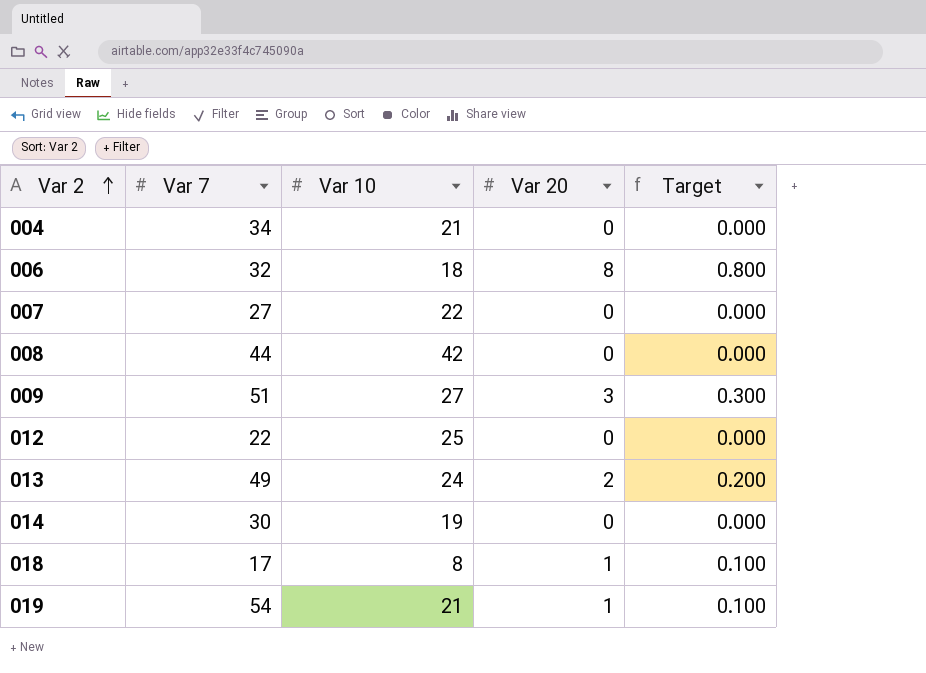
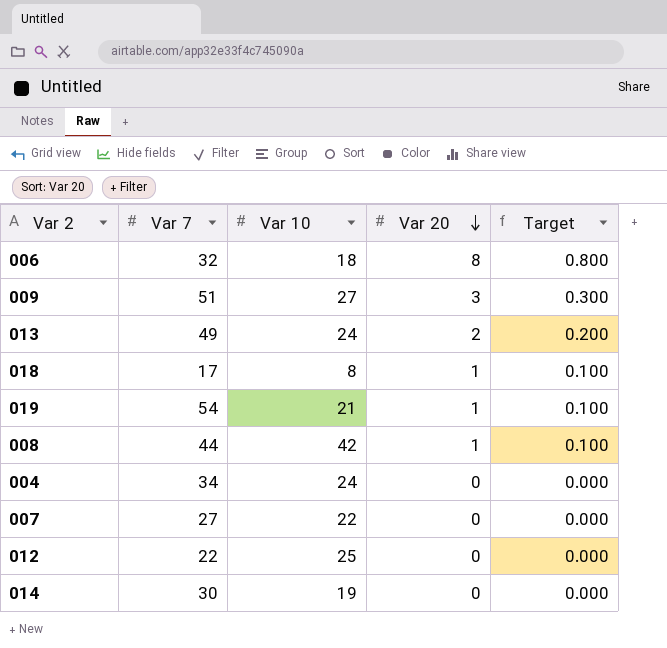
row order: Var 2 ascending -> Var 20 descending
008 | Var 20: 0 -> 1
008 | Target: 0.000 -> 0.100
004 | Var 10: 21 -> 24

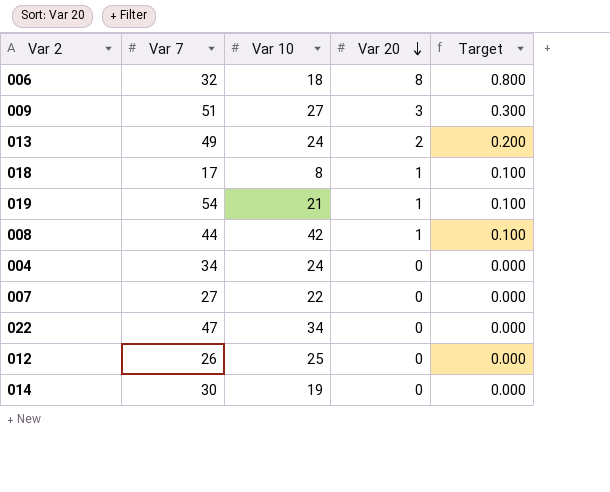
row 022: none -> 47 | 34 | 0 | 0.000
012 | Var 7: 22 -> 26

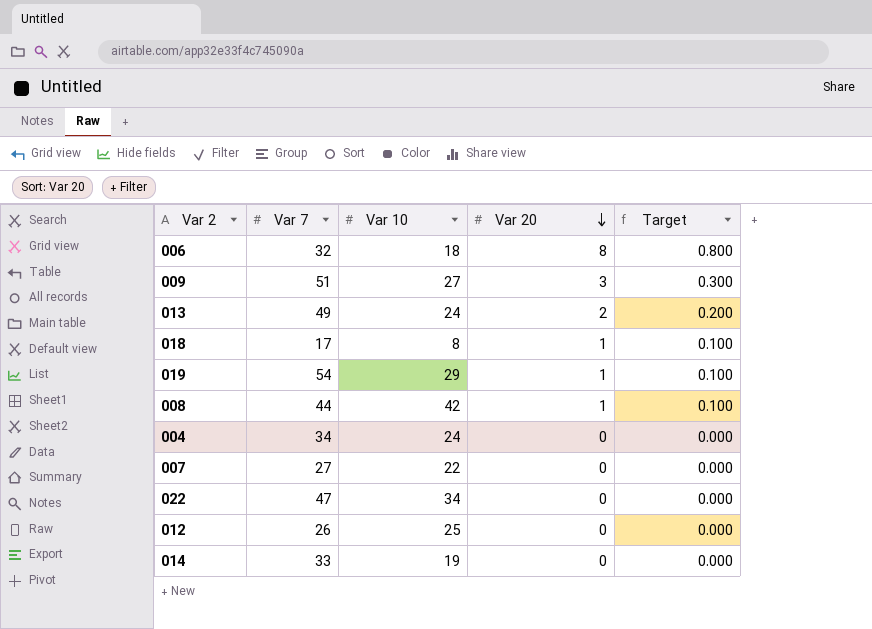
019 | Var 10: 21 -> 29
014 | Var 7: 30 -> 33

